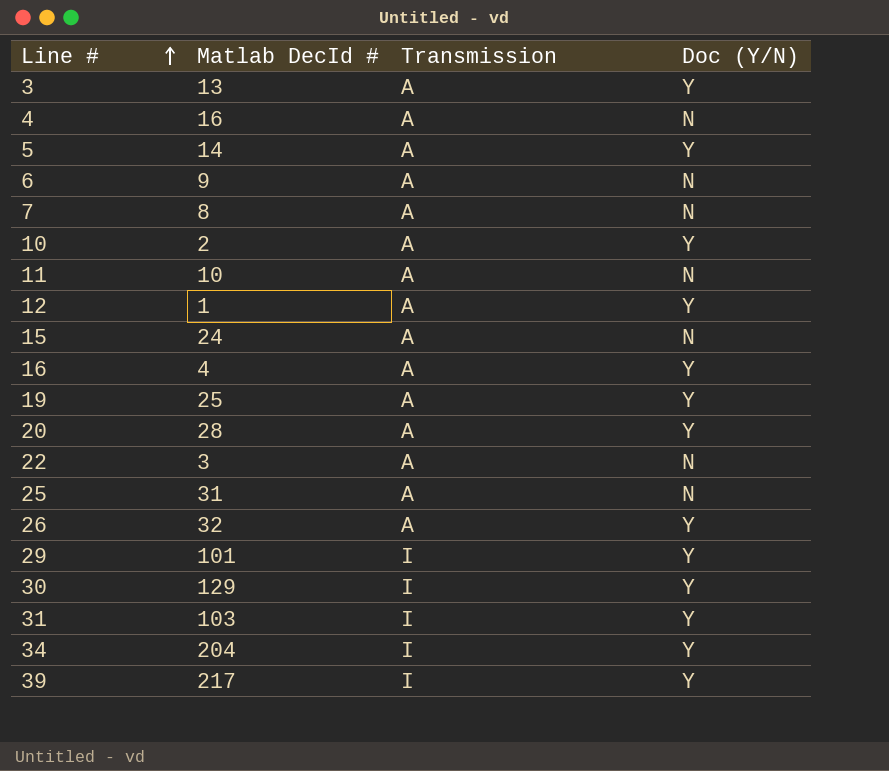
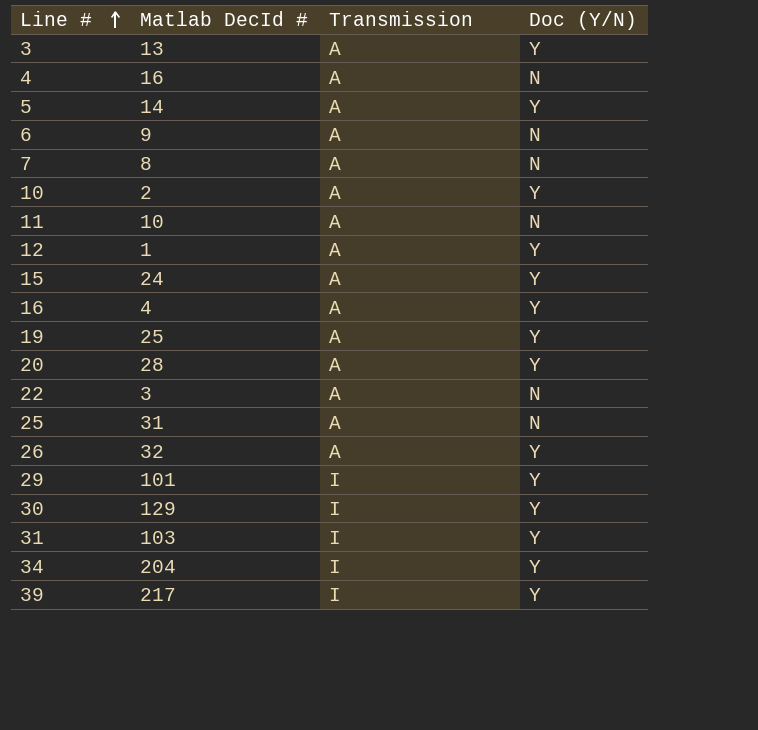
15 | Doc (Y/N): N -> Y

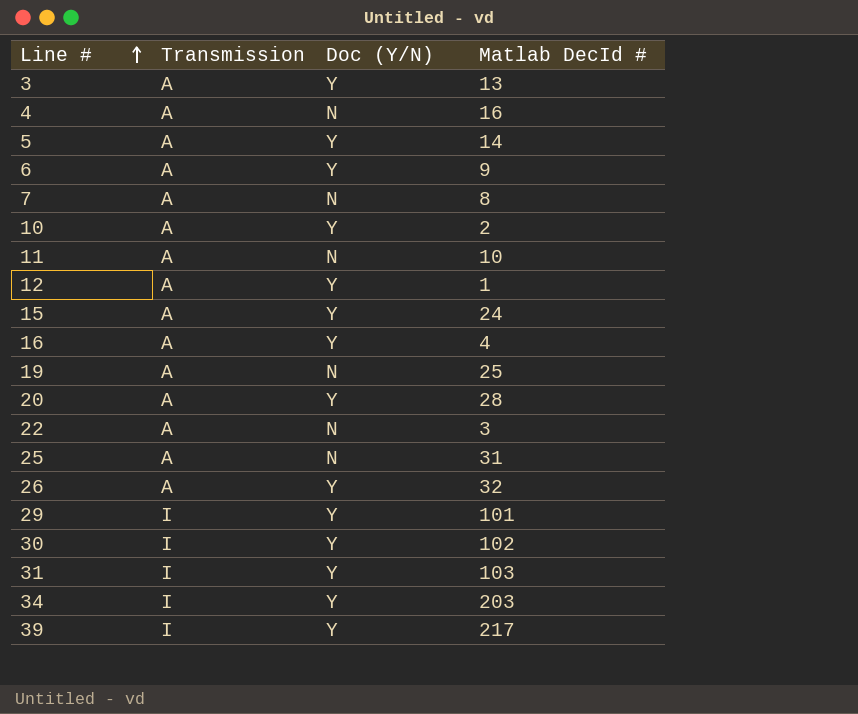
column Matlab DecId # | position: 2 -> 4
6 | Doc (Y/N): N -> Y
19 | Doc (Y/N): Y -> N
30 | Matlab DecId #: 129 -> 102
34 | Matlab DecId #: 204 -> 203

